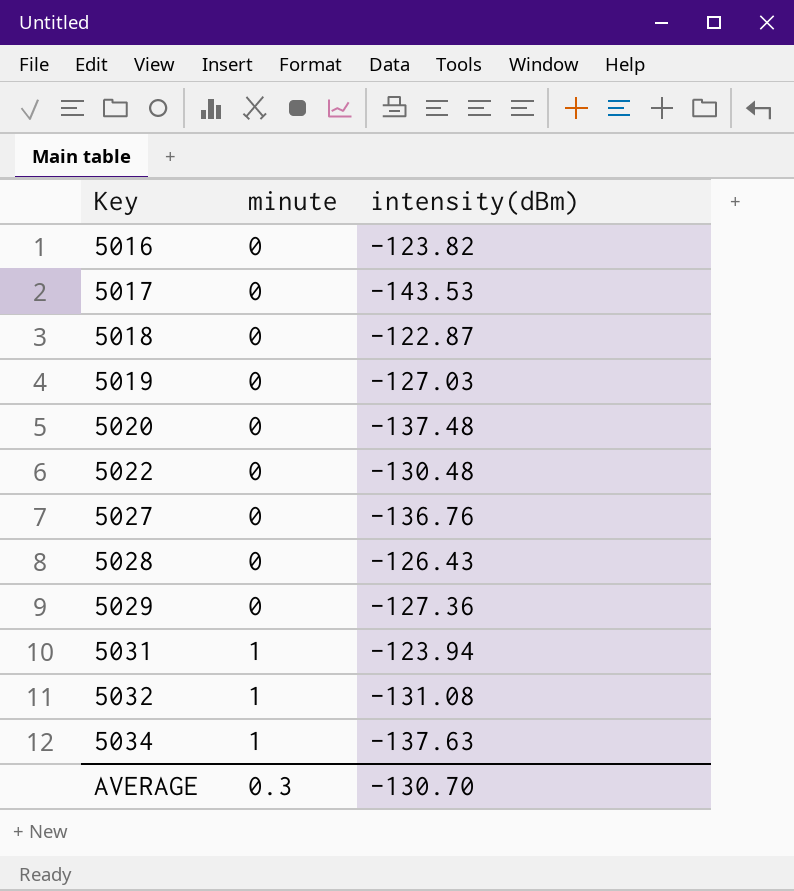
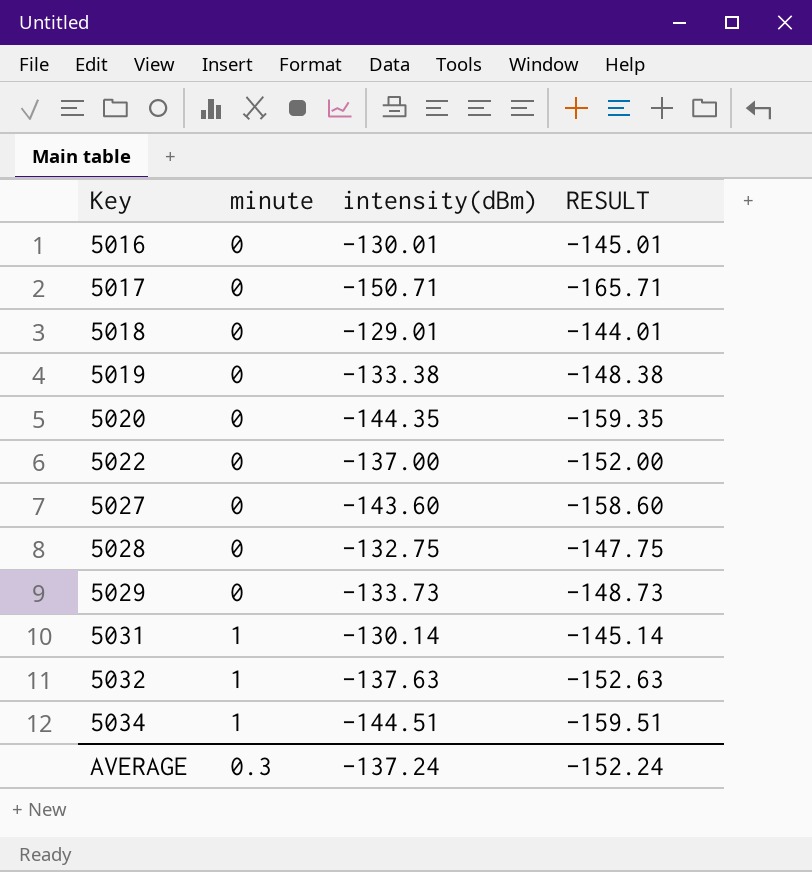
column RESULT | formula: none -> [intensity(dBm)] - 15
5016 | intensity(dBm): -123.82 -> -130.01
5017 | intensity(dBm): -143.53 -> -150.71
5018 | intensity(dBm): -122.87 -> -129.01
5019 | intensity(dBm): -127.03 -> -133.38
5020 | intensity(dBm): -137.48 -> -144.35
5022 | intensity(dBm): -130.48 -> -137.00
5027 | intensity(dBm): -136.76 -> -143.60
5028 | intensity(dBm): -126.43 -> -132.75
5029 | intensity(dBm): -127.36 -> -133.73
5031 | intensity(dBm): -123.94 -> -130.14
5032 | intensity(dBm): -131.08 -> -137.63
5034 | intensity(dBm): -137.63 -> -144.51
AVERAGE | intensity(dBm): -130.70 -> -137.24

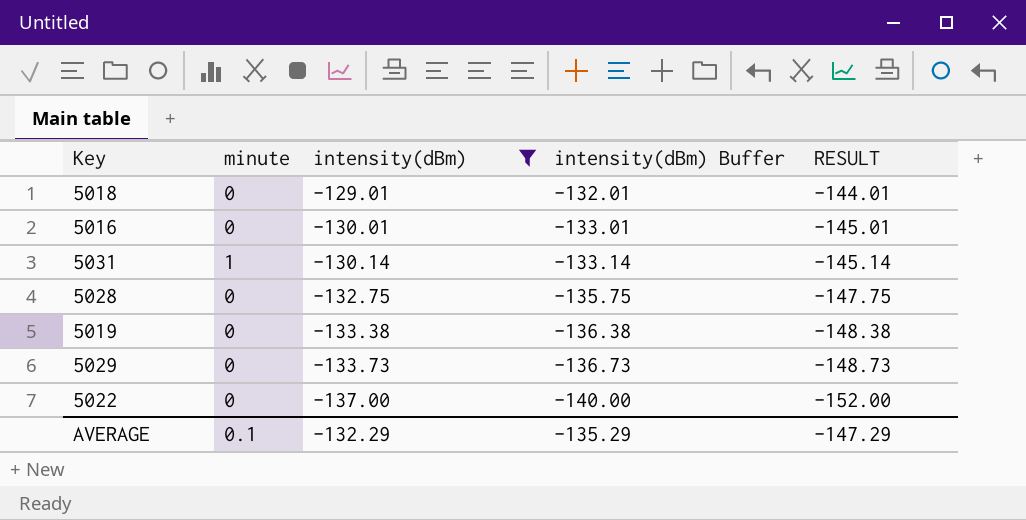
filter: none -> intensity(dBm) >= -137.00
row order: Key ascending -> intensity(dBm) descending
column intensity(dBm) Buffer | formula: none -> [intensity(dBm)] - 3
AVERAGE | minute: 0.3 -> 0.1
AVERAGE | intensity(dBm): -137.24 -> -132.29
AVERAGE | RESULT: -152.24 -> -147.29

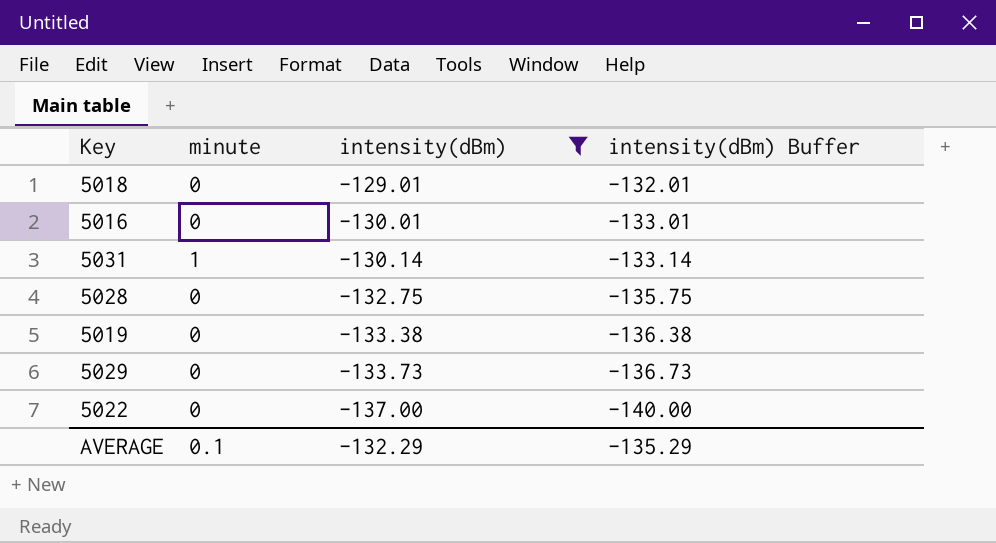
column RESULT | formula: [intensity(dBm)] - 15 -> none

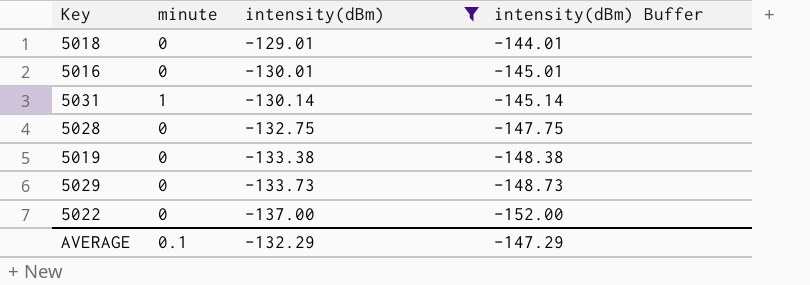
column intensity(dBm) Buffer | formula: [intensity(dBm)] - 3 -> [intensity(dBm)] - 15
AVERAGE | intensity(dBm) Buffer: -135.29 -> -147.29

